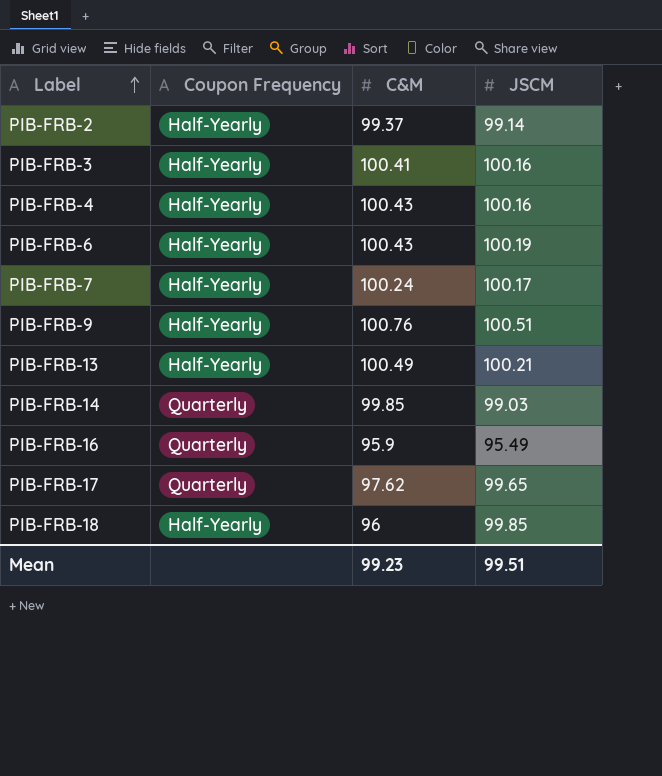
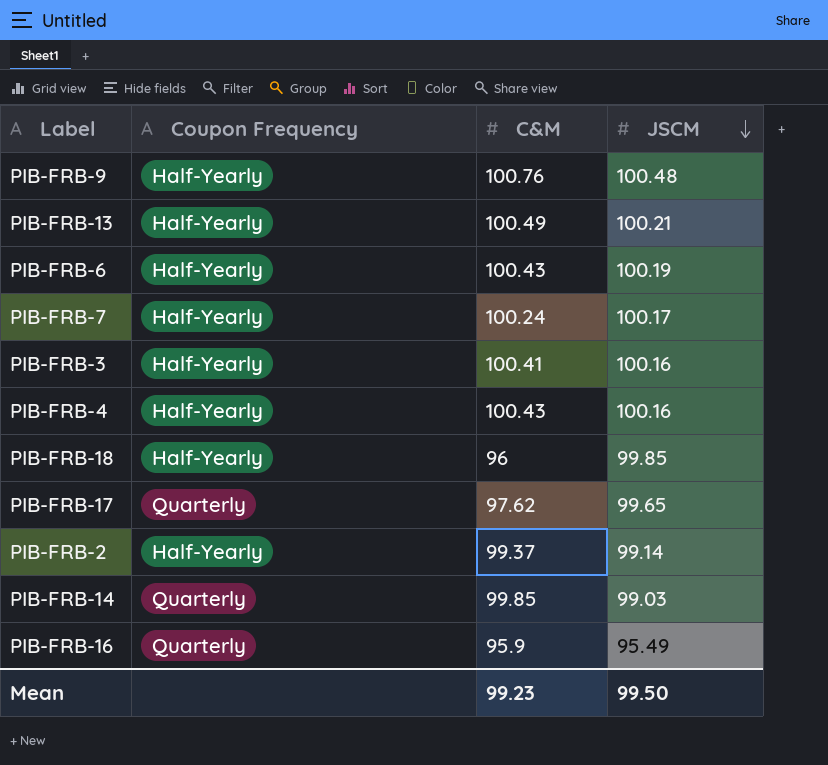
row order: Label ascending -> JSCM descending
PIB-FRB-9 | JSCM: 100.51 -> 100.48
Mean | JSCM: 99.51 -> 99.50

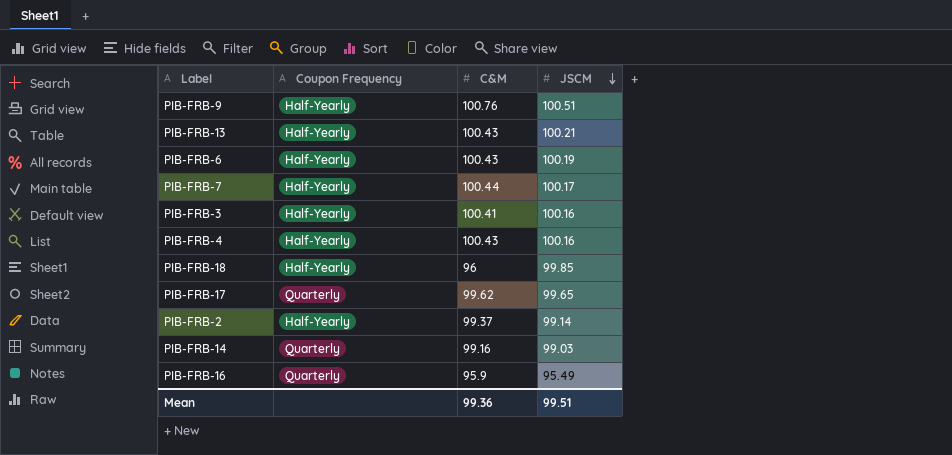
PIB-FRB-9 | JSCM: 100.48 -> 100.51
PIB-FRB-13 | C&M: 100.49 -> 100.43
PIB-FRB-7 | C&M: 100.24 -> 100.44
PIB-FRB-17 | C&M: 97.62 -> 99.62
PIB-FRB-14 | C&M: 99.85 -> 99.16
Mean | C&M: 99.23 -> 99.36
Mean | JSCM: 99.50 -> 99.51

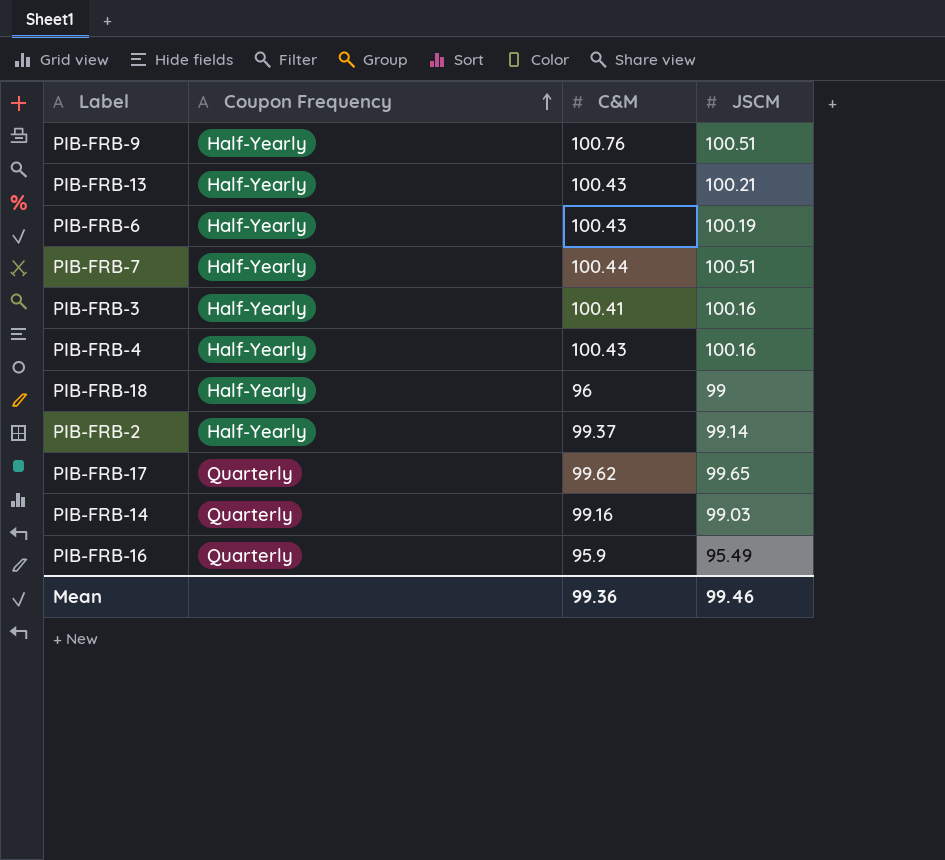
row order: JSCM descending -> Coupon Frequency ascending
PIB-FRB-7 | JSCM: 100.17 -> 100.51
PIB-FRB-18 | JSCM: 99.85 -> 99
Mean | JSCM: 99.51 -> 99.46

